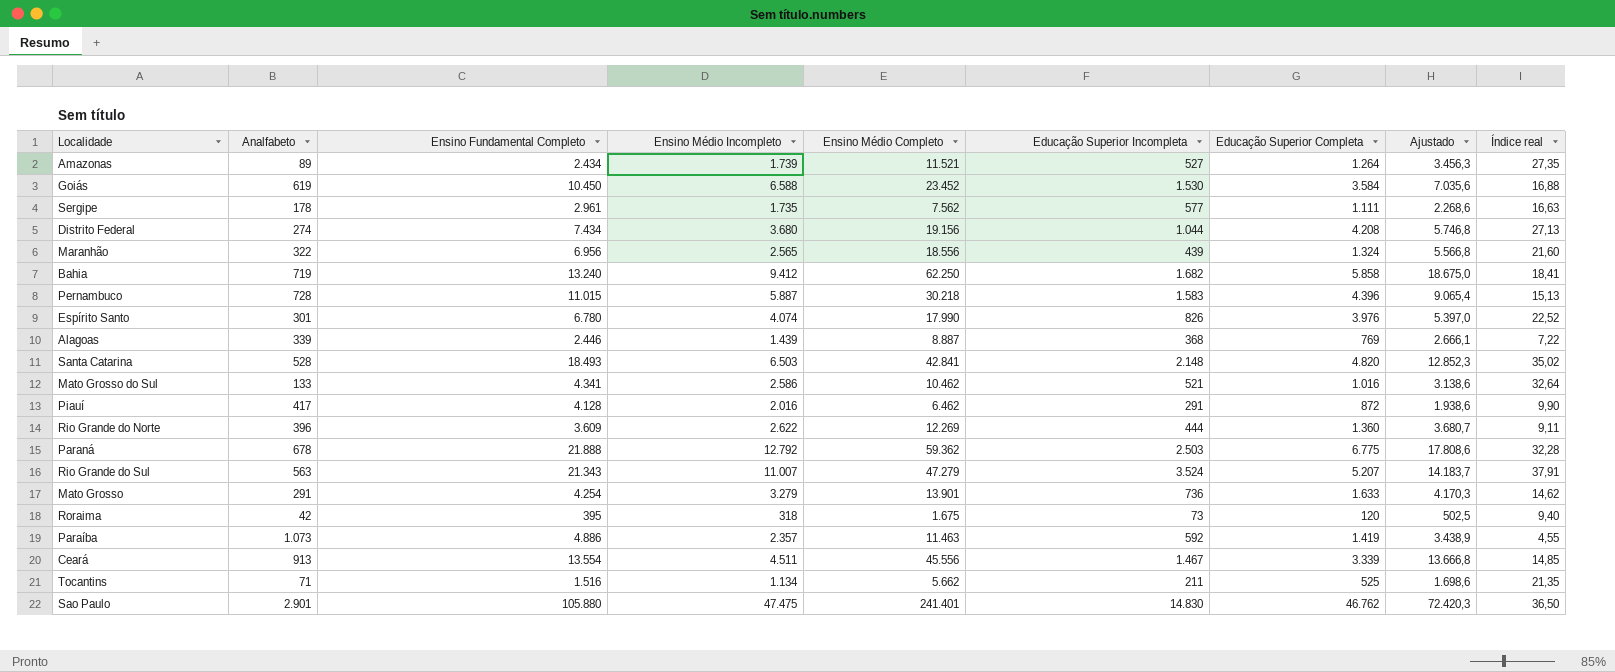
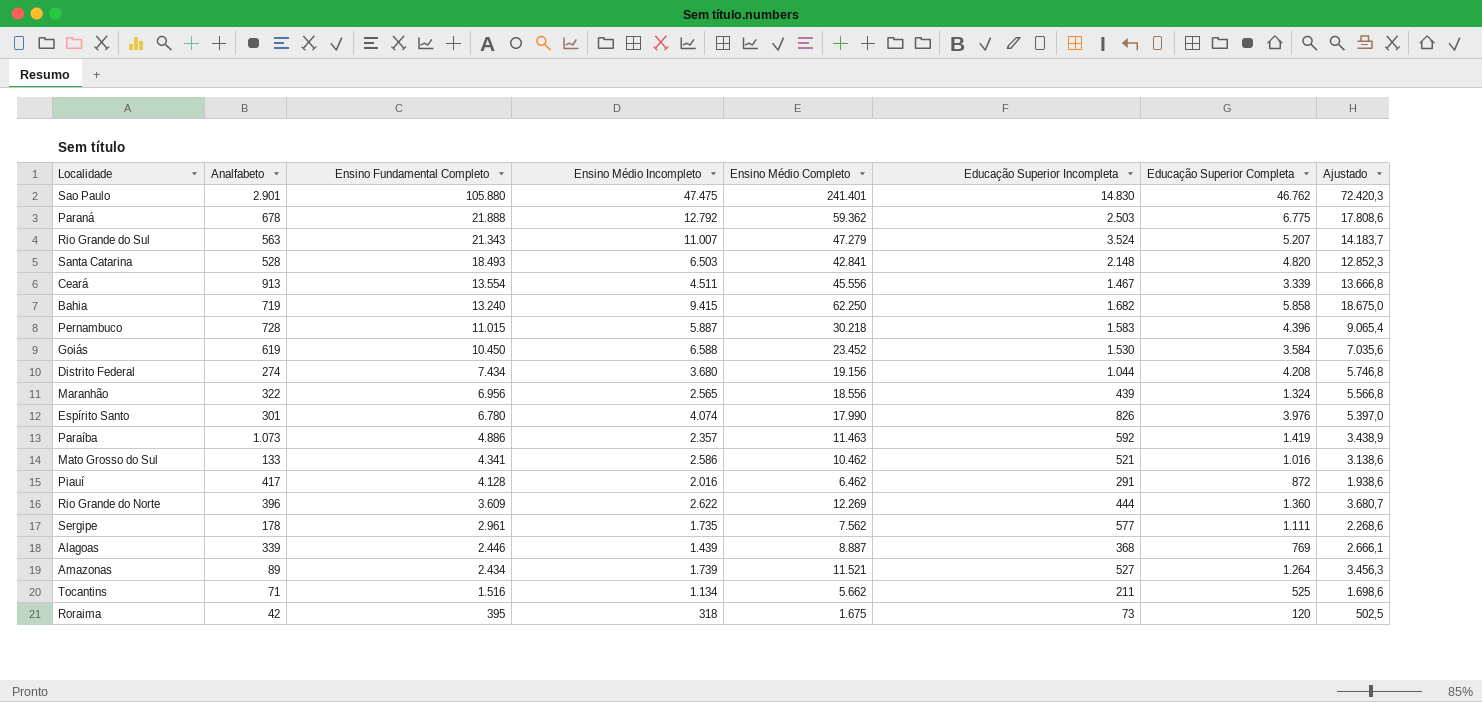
row order: none -> Ensino Fundamental Completo descending
column Índice real | formula: [Ensino Fundamental Completo] / [Analfabeto] -> none
row Mato Grosso: 291 | 4.254 | 3.279 | 13.901 | 736 | 1.633 | 4.170,3 | 14,62 -> none
Bahia | Ensino Médio Incompleto: 9.412 -> 9.415

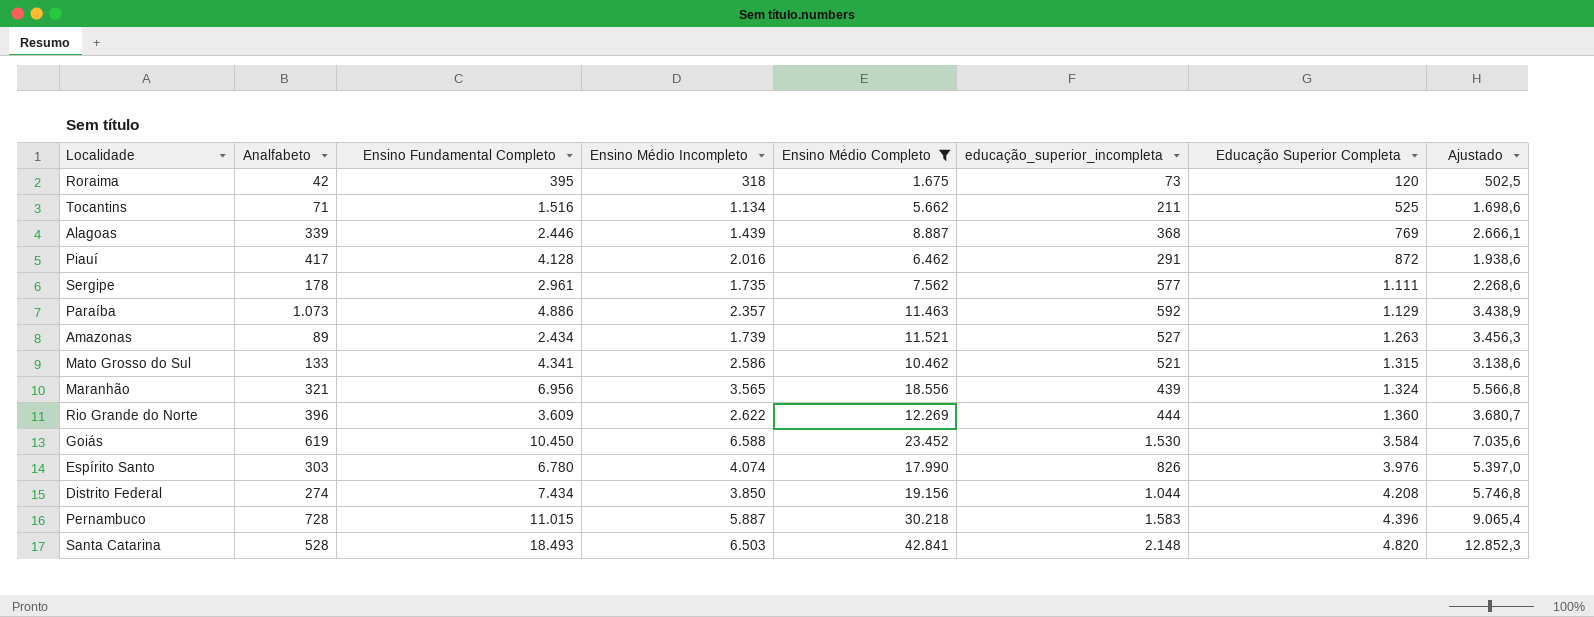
filter: none -> Ensino Médio Completo <= 42.841
row order: Ensino Fundamental Completo descending -> Educação Superior Completa ascending
column name: Educação Superior Incompleta -> educação_superior_incompleta
Paraíba | Educação Superior Completa: 1.419 -> 1.129
Amazonas | Educação Superior Completa: 1.264 -> 1.263
Mato Grosso do Sul | Educação Superior Completa: 1.016 -> 1.315
Maranhão | Analfabeto: 322 -> 321
Maranhão | Ensino Médio Incompleto: 2.565 -> 3.565
Espírito Santo | Analfabeto: 301 -> 303
Distrito Federal | Ensino Médio Incompleto: 3.680 -> 3.850

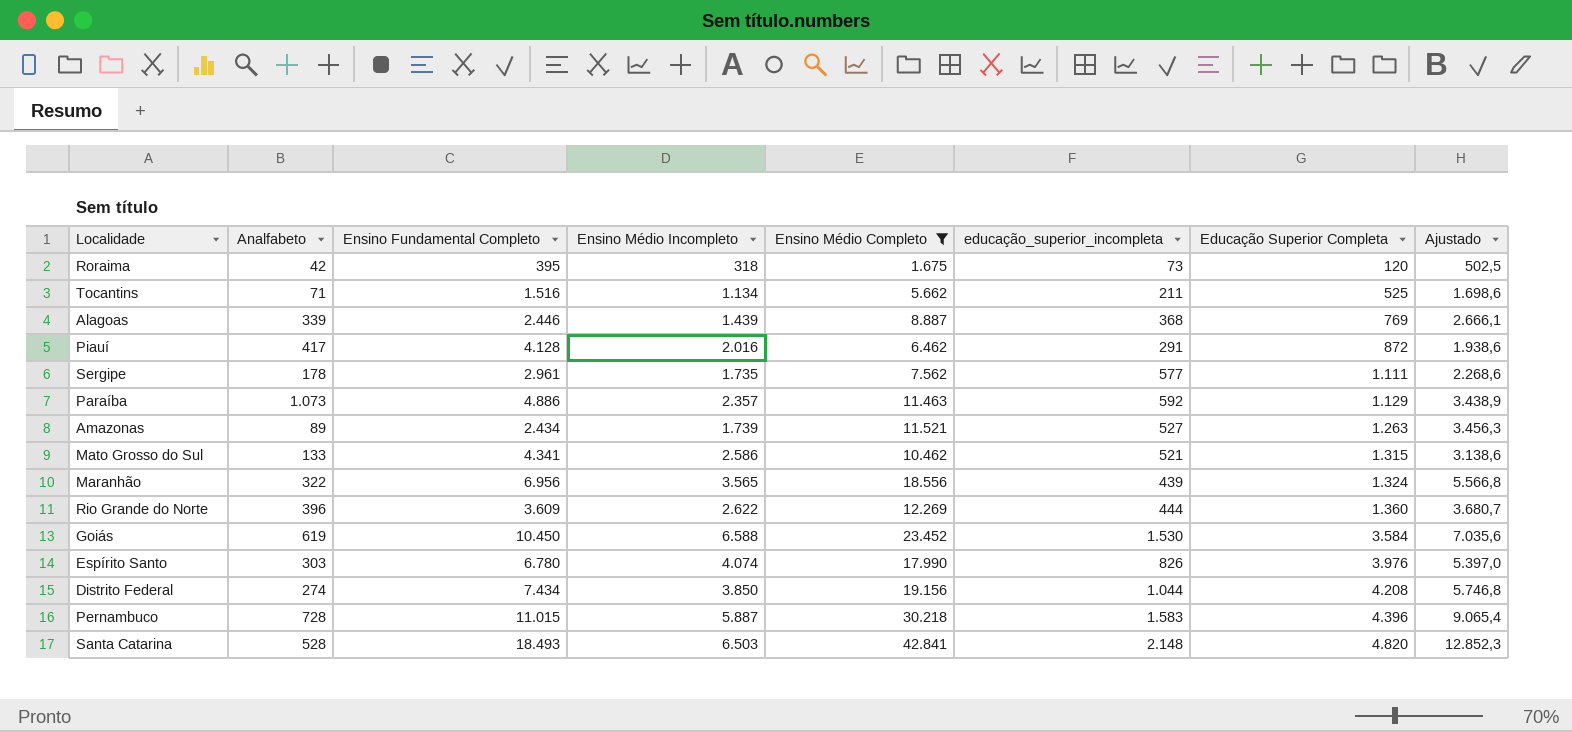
Maranhão | Analfabeto: 321 -> 322

